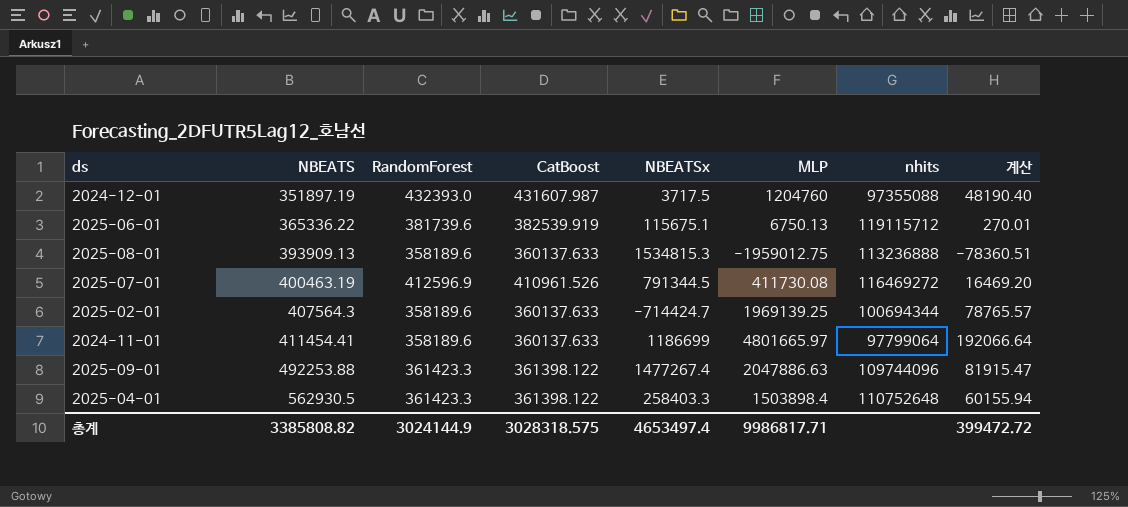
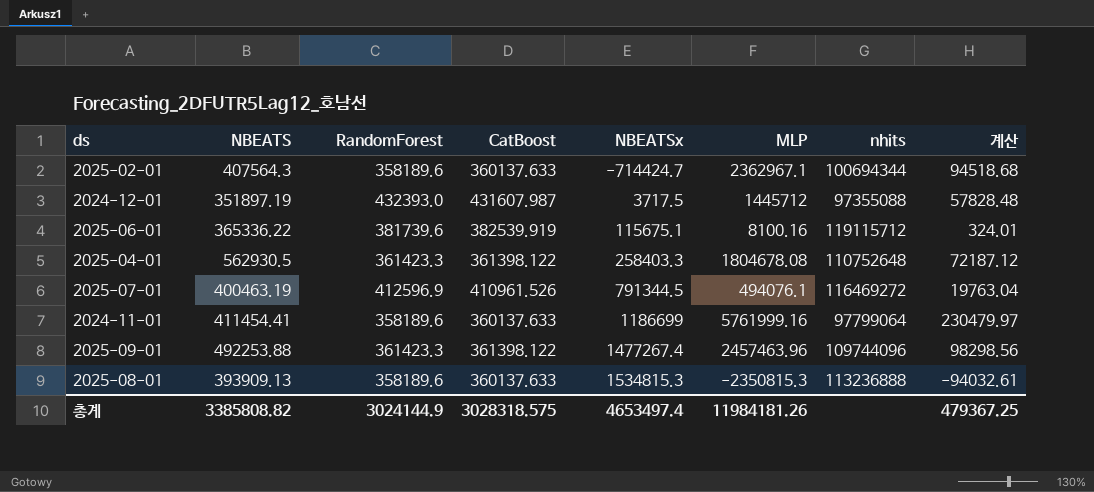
row order: NBEATS ascending -> NBEATSx ascending
2025-02-01 | MLP: 1969139.25 -> 2362967.1
2025-02-01 | 계산: 78765.57 -> 94518.68
2024-12-01 | MLP: 1204760 -> 1445712
2024-12-01 | 계산: 48190.40 -> 57828.48
2025-06-01 | MLP: 6750.13 -> 8100.16
2025-06-01 | 계산: 270.01 -> 324.01
2025-04-01 | MLP: 1503898.4 -> 1804678.08
2025-04-01 | 계산: 60155.94 -> 72187.12
2025-07-01 | MLP: 411730.08 -> 494076.1
2025-07-01 | 계산: 16469.20 -> 19763.04
2024-11-01 | MLP: 4801665.97 -> 5761999.16
2024-11-01 | 계산: 192066.64 -> 230479.97
2025-09-01 | MLP: 2047886.63 -> 2457463.96
2025-09-01 | 계산: 81915.47 -> 98298.56
2025-08-01 | MLP: -1959012.75 -> -2350815.3
2025-08-01 | 계산: -78360.51 -> -94032.61
총계 | MLP: 9986817.71 -> 11984181.26
총계 | 계산: 399472.72 -> 479367.25

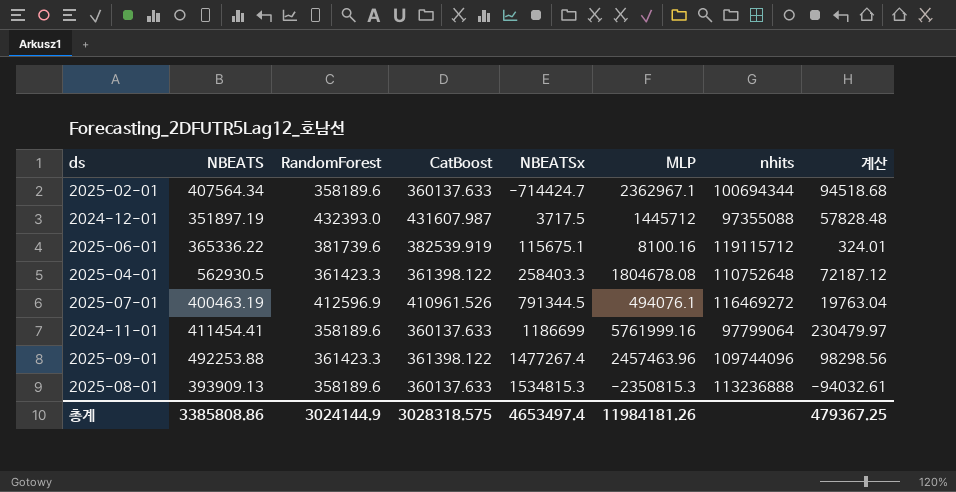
2025-02-01 | NBEATS: 407564.3 -> 407564.34
총계 | NBEATS: 3385808.82 -> 3385808.86

